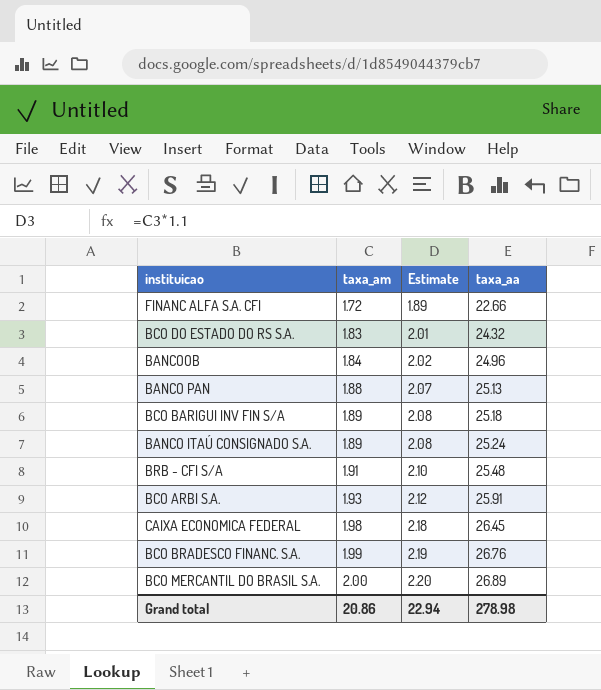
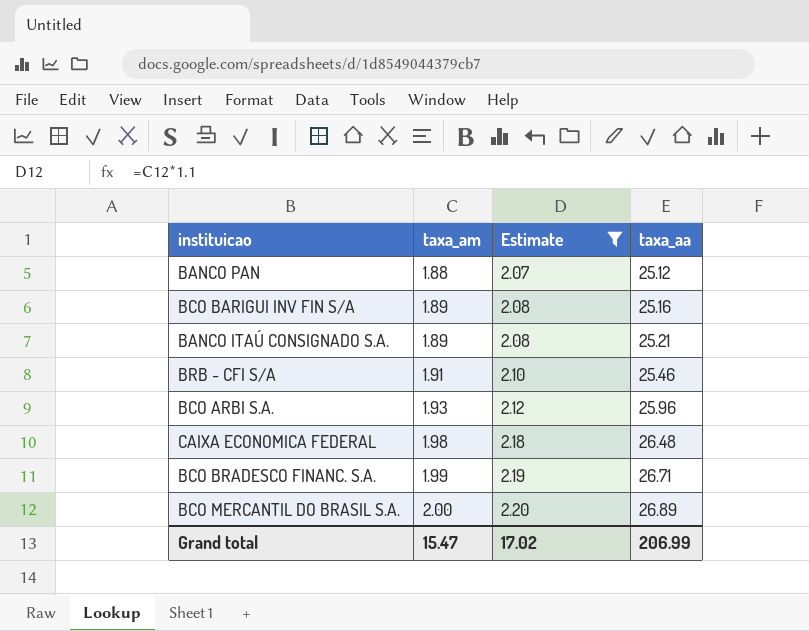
filter: none -> Estimate >= 2.07
BANCO PAN | taxa_aa: 25.13 -> 25.12
BCO BARIGUI INV FIN S/A | taxa_aa: 25.18 -> 25.16
BANCO ITAÚ CONSIGNADO S.A. | taxa_aa: 25.24 -> 25.21
BRB - CFI S/A | taxa_aa: 25.48 -> 25.46
BCO ARBI S.A. | taxa_aa: 25.91 -> 25.96
CAIXA ECONOMICA FEDERAL | taxa_aa: 26.45 -> 26.48
BCO BRADESCO FINANC. S.A. | taxa_aa: 26.76 -> 26.71
Grand total | taxa_am: 20.86 -> 15.47
Grand total | Estimate: 22.94 -> 17.02
Grand total | taxa_aa: 278.98 -> 206.99

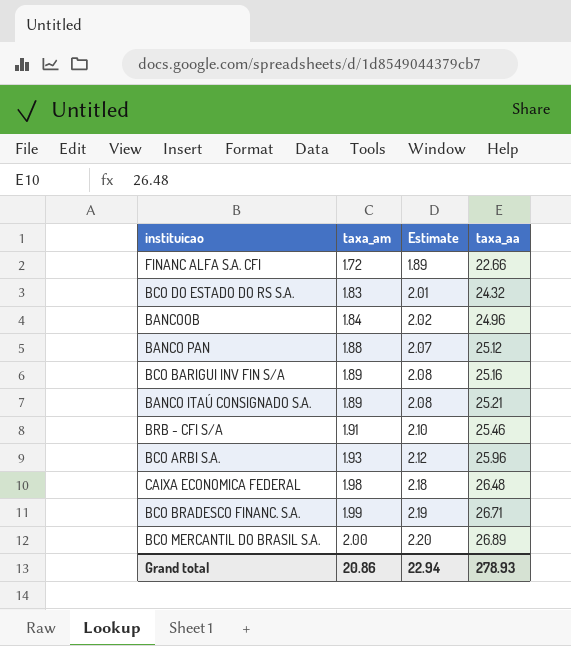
filter: Estimate >= 2.07 -> none
Grand total | taxa_am: 15.47 -> 20.86
Grand total | Estimate: 17.02 -> 22.94
Grand total | taxa_aa: 206.99 -> 278.93

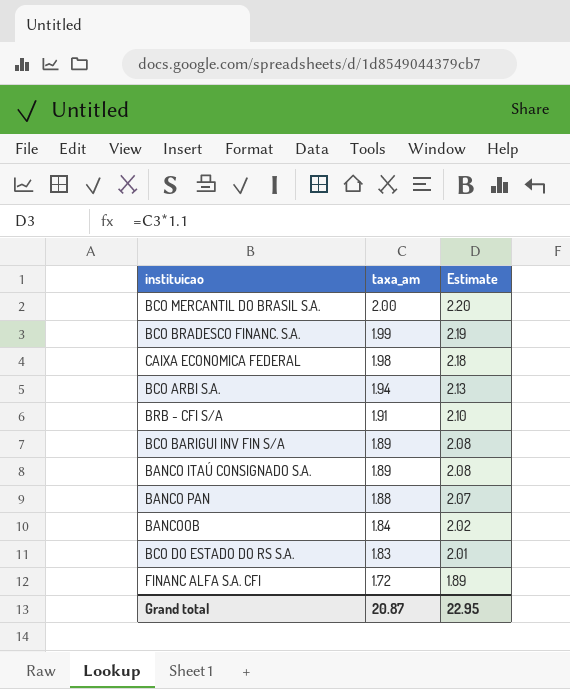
row order: taxa_am ascending -> taxa_am descending
column taxa_aa | position: 4 -> none
BCO ARBI S.A. | taxa_am: 1.93 -> 1.94
BCO ARBI S.A. | Estimate: 2.12 -> 2.13
Grand total | taxa_am: 20.86 -> 20.87
Grand total | Estimate: 22.94 -> 22.95

